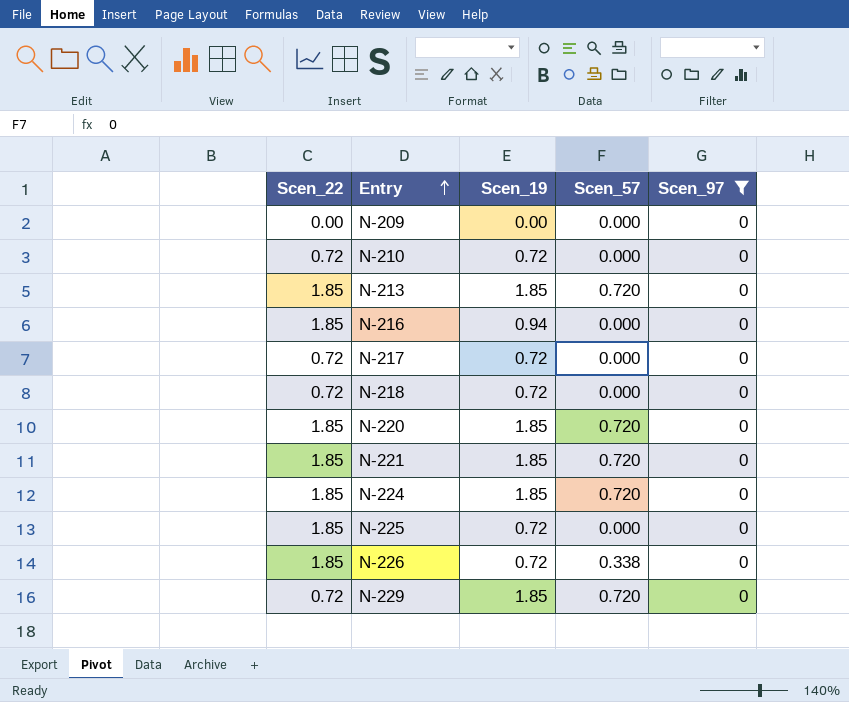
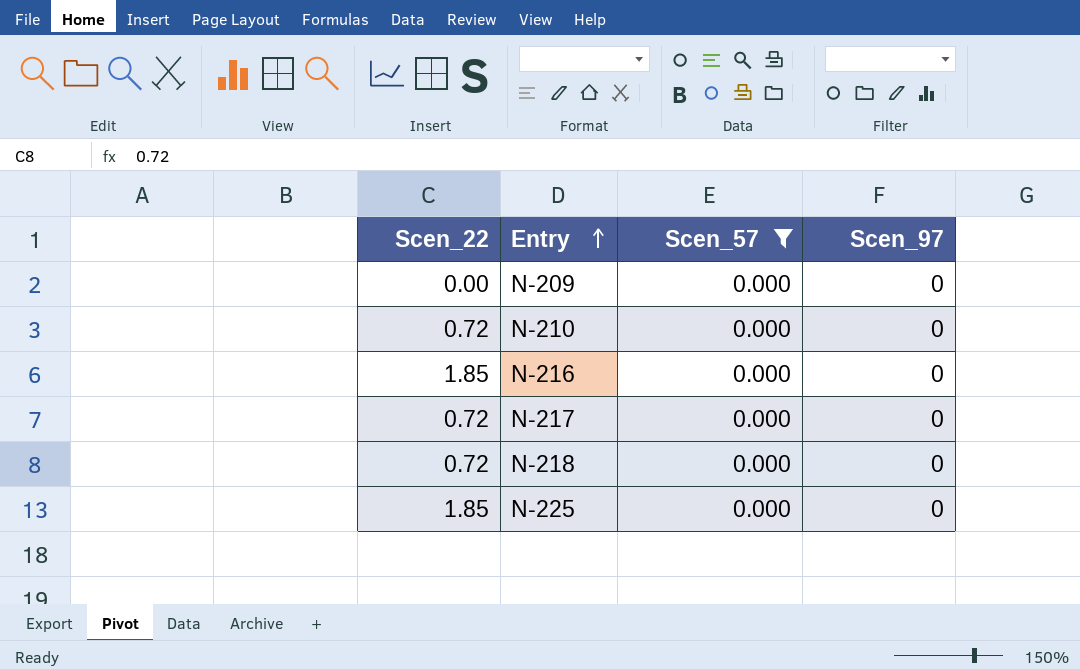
filter: Scen_97 = 0 -> Scen_57 = 0.000
column Scen_19 | position: 3 -> none

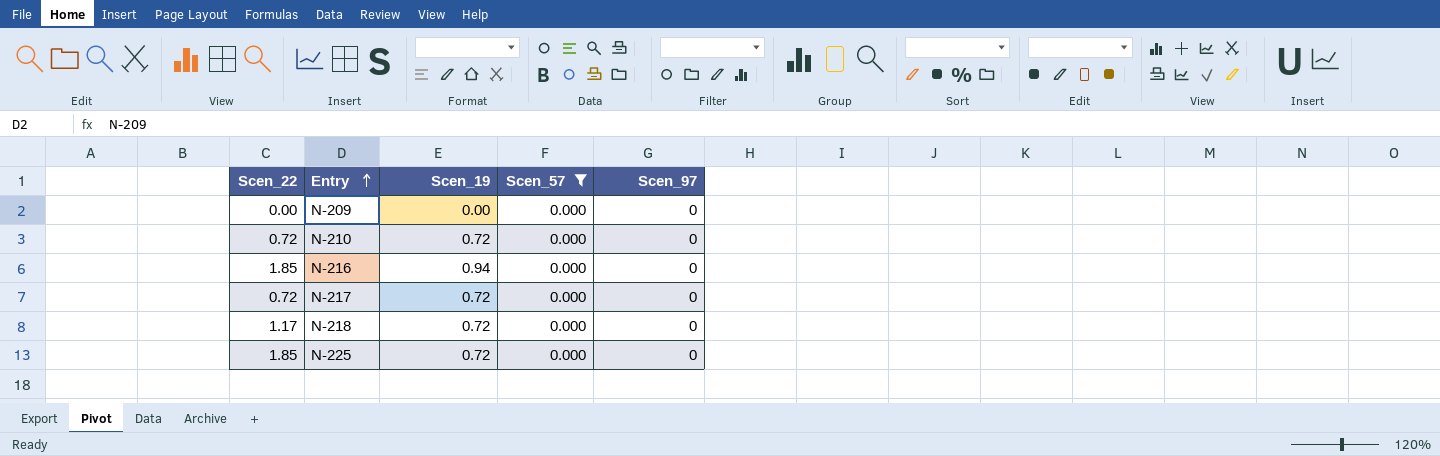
column Scen_19 | position: none -> 3
N-218 | Scen_22: 0.72 -> 1.17

